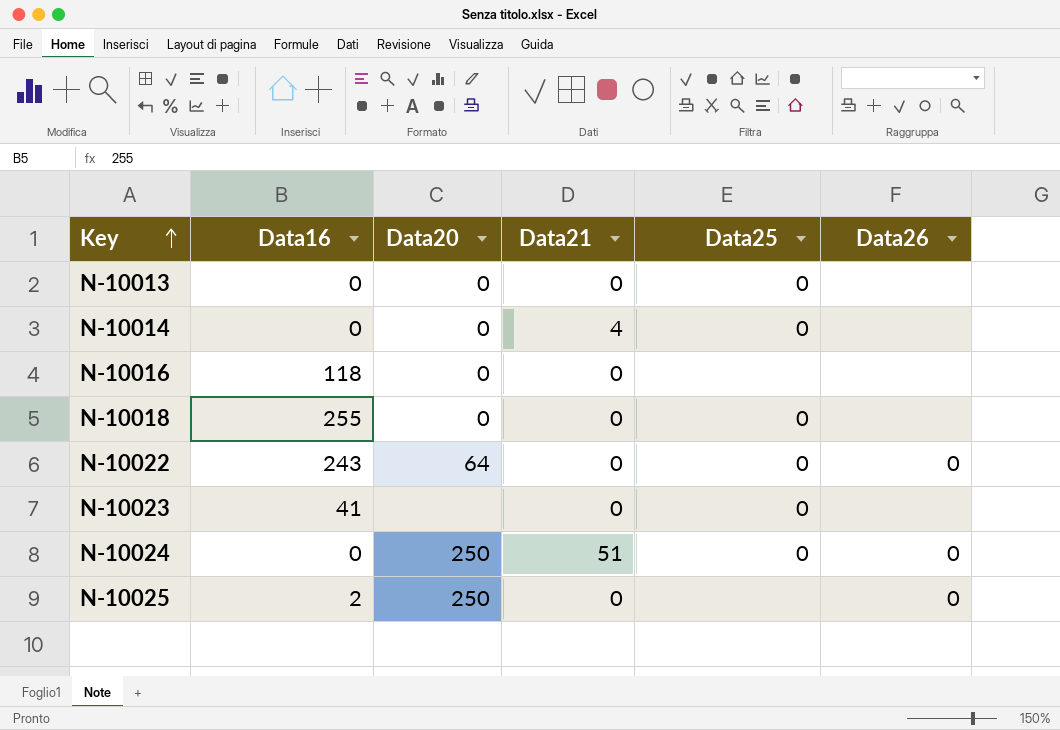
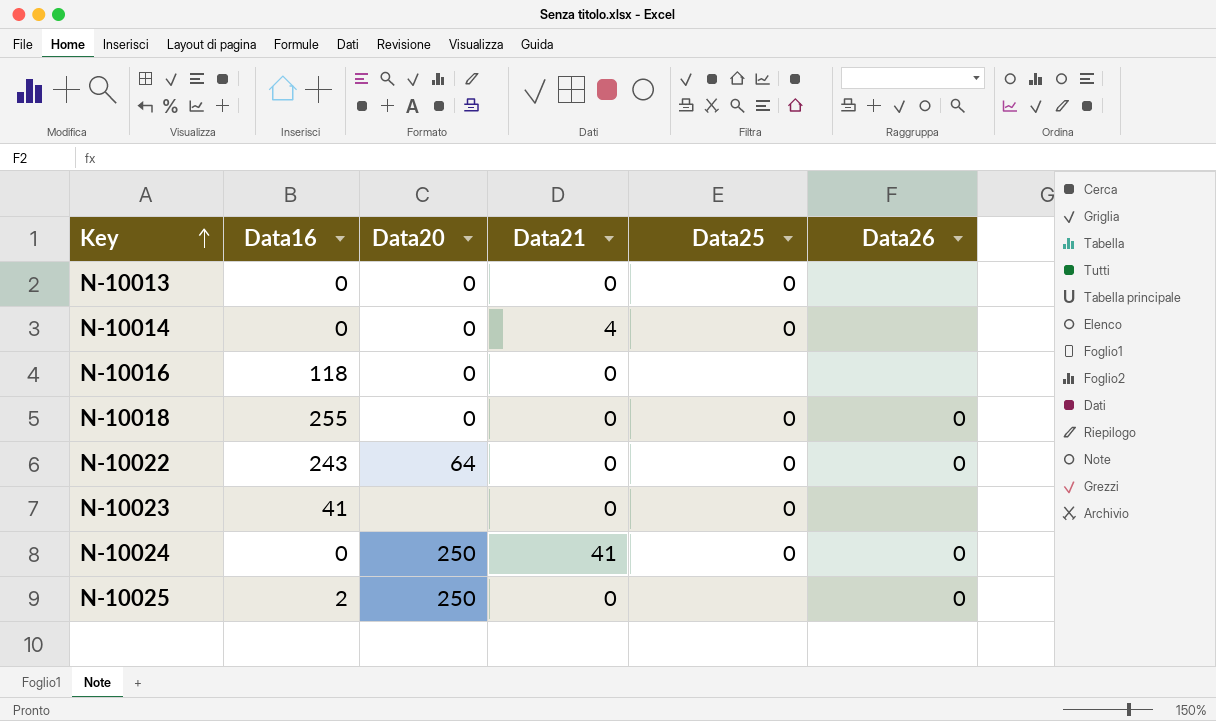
N-10018 | Data26: none -> 0
N-10024 | Data21: 51 -> 41

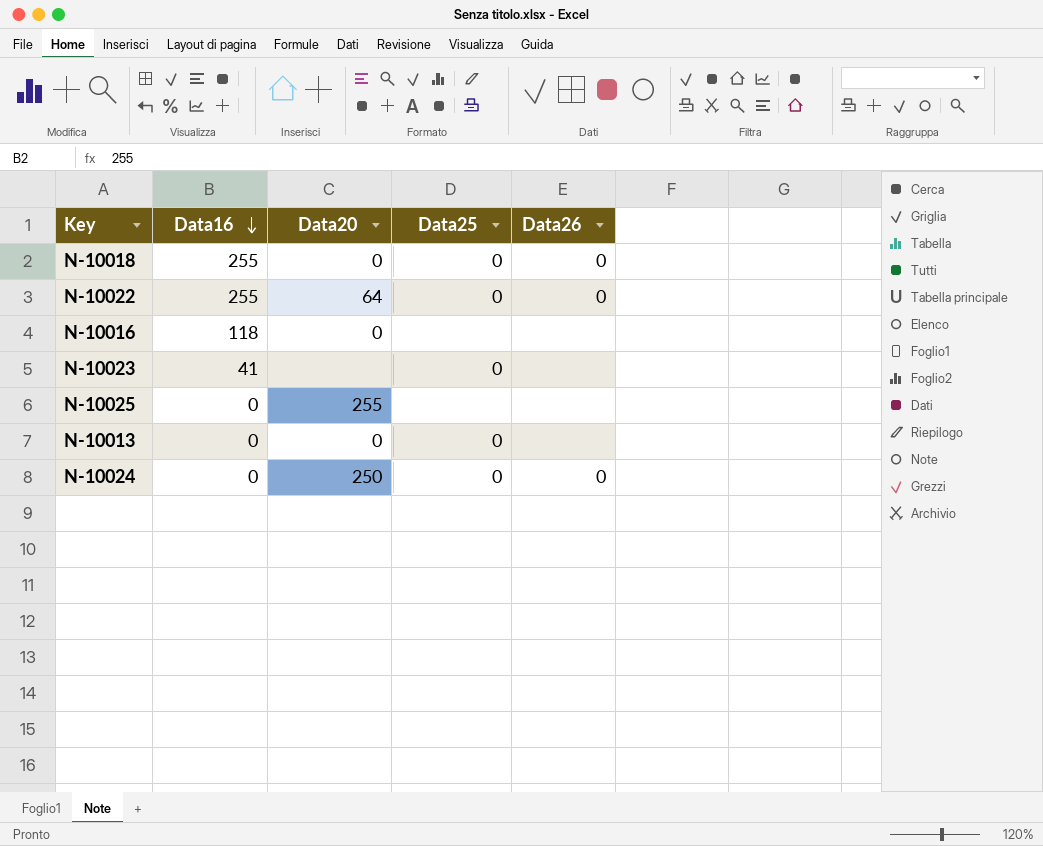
row order: Key ascending -> Data16 descending
column Data21 | position: 4 -> none
row N-10014: 0 | 0 | 4 | 0 | none -> none
N-10022 | Data16: 243 -> 255
N-10025 | Data16: 2 -> 0
N-10025 | Data20: 250 -> 255
N-10025 | Data26: 0 -> none

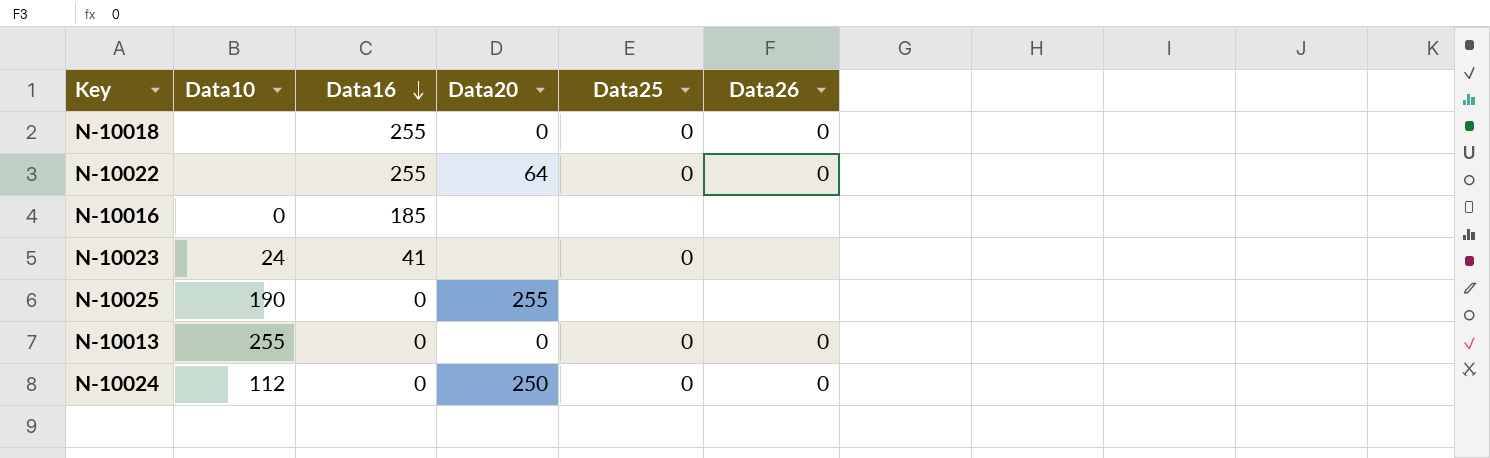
column Data10 | position: none -> 2
N-10016 | Data16: 118 -> 185
N-10016 | Data20: 0 -> none
N-10013 | Data26: none -> 0

